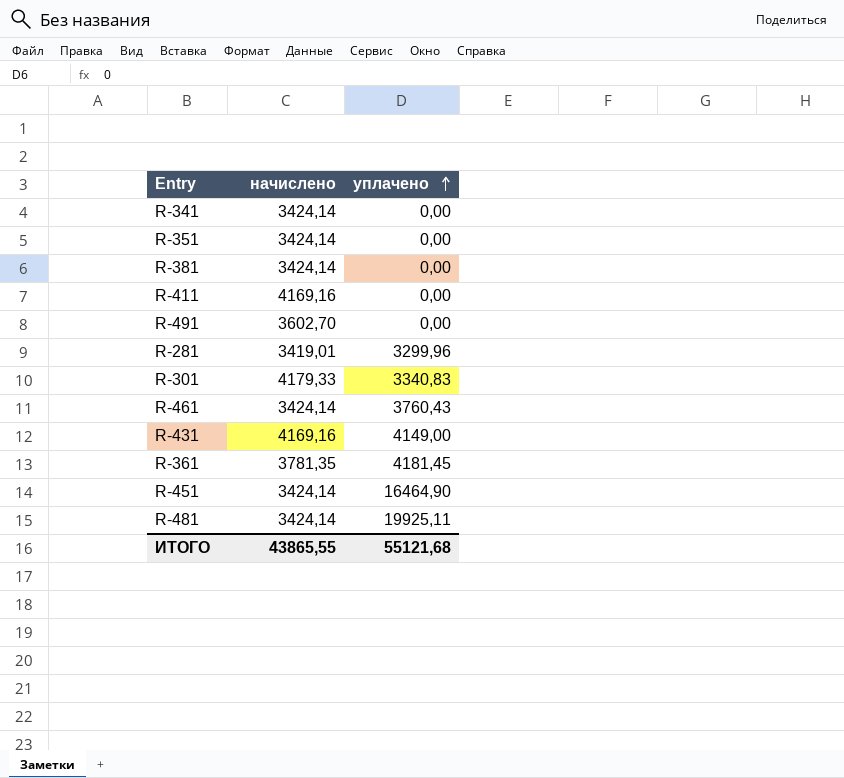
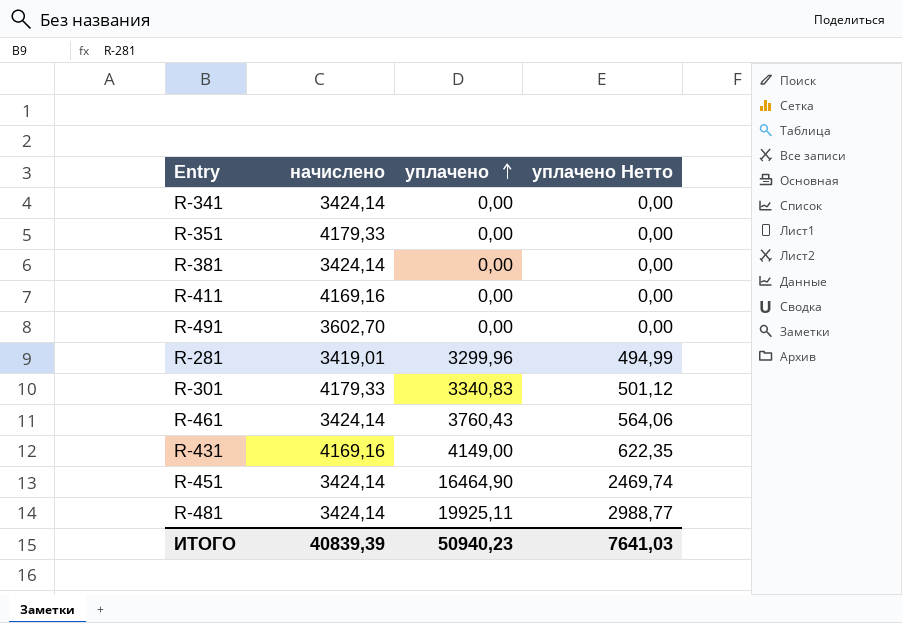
column уплачено Нетто | formula: none -> [уплачено] * 0,15
row R-361: 3781,35 | 4181,45 -> none
R-351 | начислено: 3424,14 -> 4179,33
ИТОГО | начислено: 43865,55 -> 40839,39
ИТОГО | уплачено: 55121,68 -> 50940,23

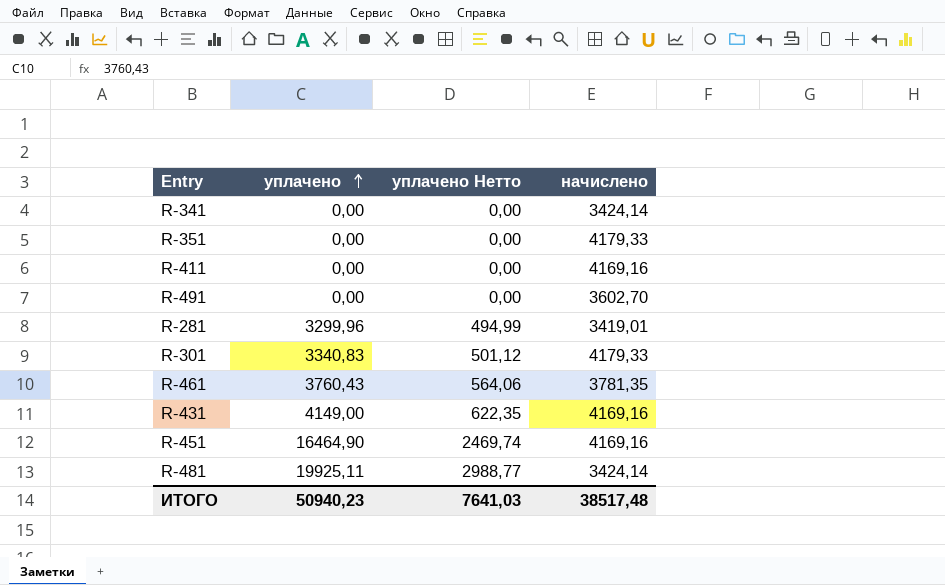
column начислено | position: 2 -> 4
row R-381: 3424,14 | 0,00 | 0,00 -> none
R-461 | начислено: 3424,14 -> 3781,35
R-451 | начислено: 3424,14 -> 4169,16
ИТОГО | начислено: 40839,39 -> 38517,48

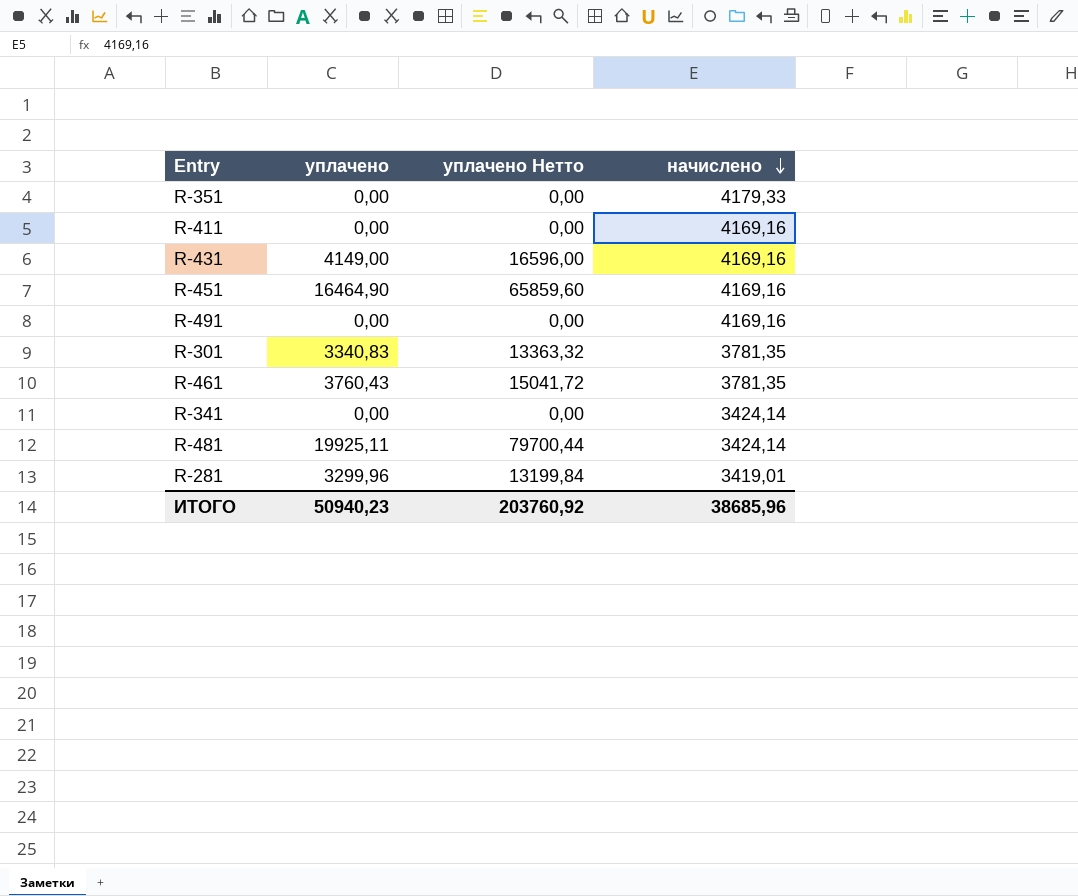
row order: уплачено ascending -> начислено descending
column уплачено Нетто | formula: [уплачено] * 0,15 -> [уплачено] * 4
R-491 | начислено: 3602,70 -> 4169,16
R-301 | начислено: 4179,33 -> 3781,35
ИТОГО | уплачено Нетто: 7641,03 -> 203760,92
ИТОГО | начислено: 38517,48 -> 38685,96

